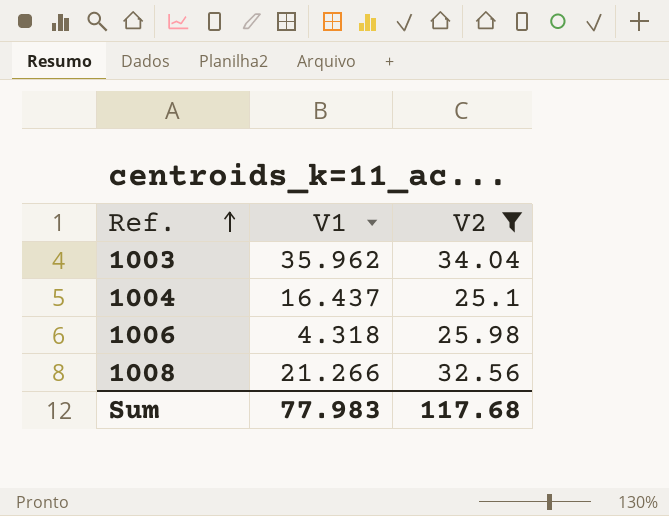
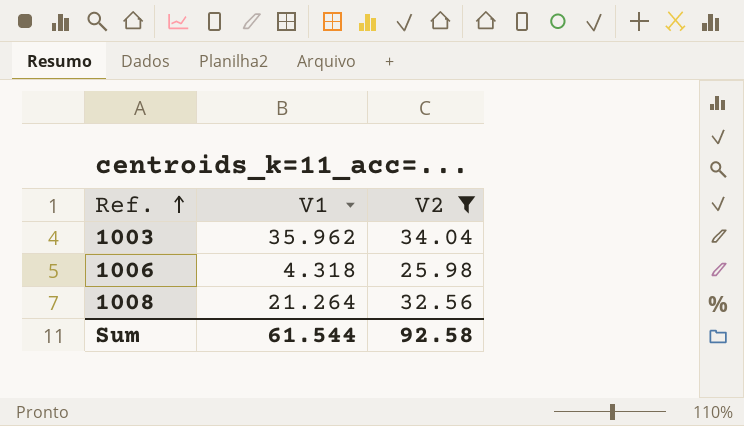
row 1004: 16.437 | 25.1 -> none
1008 | V1: 21.266 -> 21.264
Sum | V1: 77.983 -> 61.544
Sum | V2: 117.68 -> 92.58

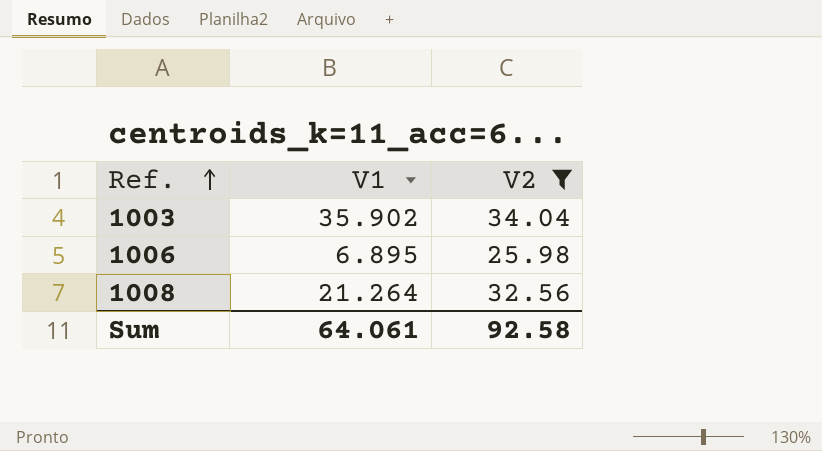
1003 | V1: 35.962 -> 35.902
1006 | V1: 4.318 -> 6.895
Sum | V1: 61.544 -> 64.061

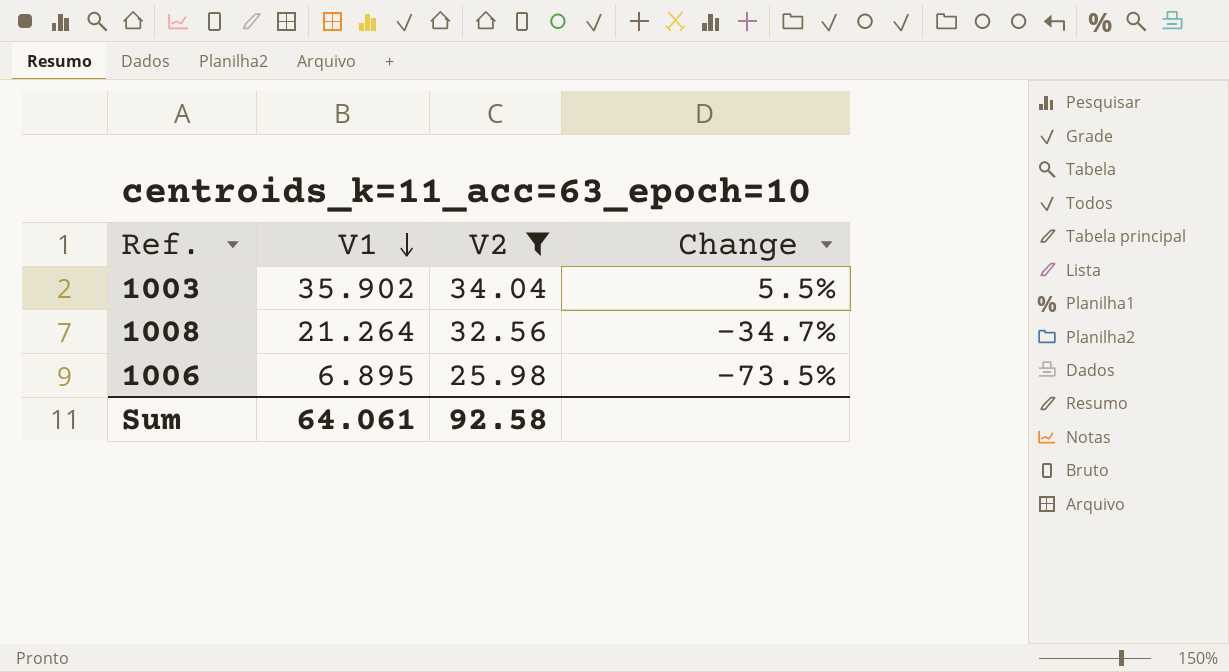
row order: Ref. ascending -> V1 descending
column Change | formula: none -> ([V1] - [V2]) / [V2]

